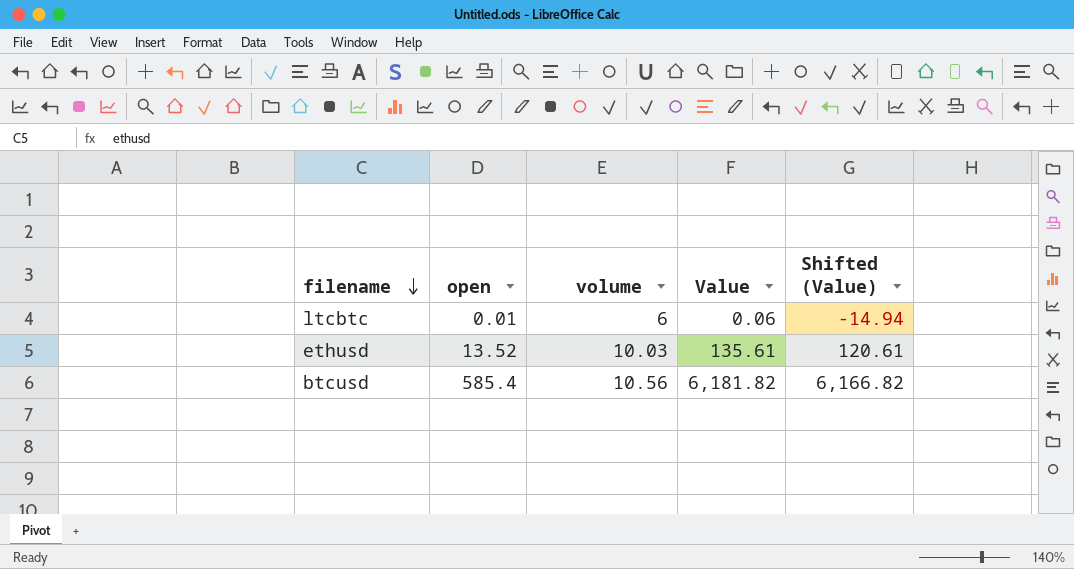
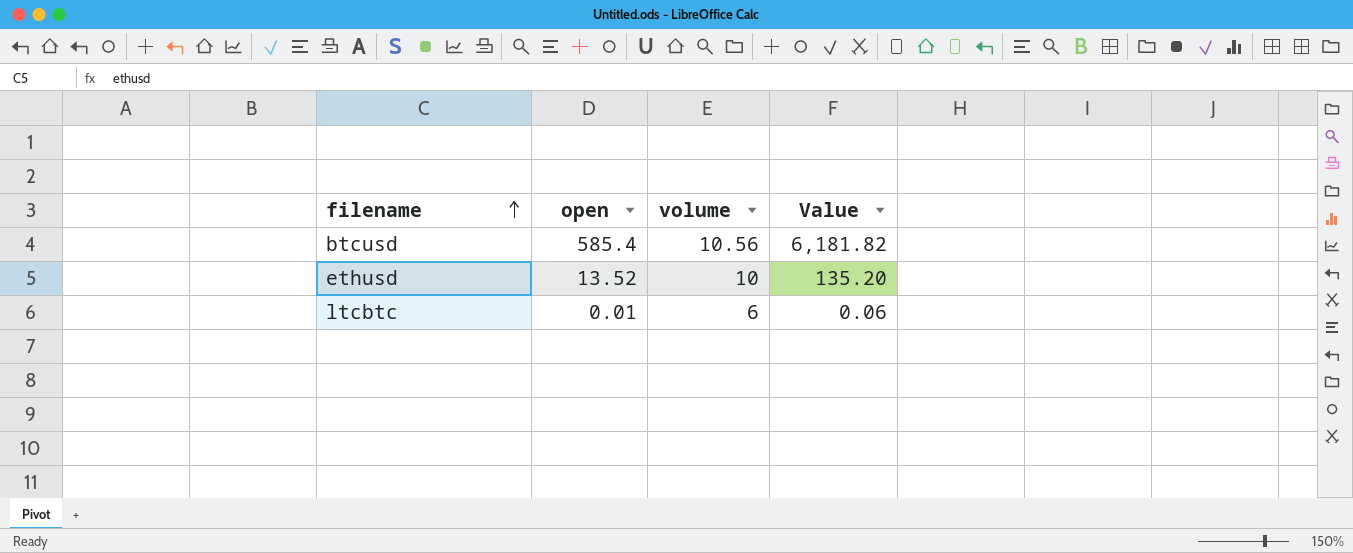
row order: filename descending -> filename ascending
column Shifted (Value) | formula: [Value] - 15 -> none
ethusd | volume: 10.03 -> 10
ethusd | Value: 135.61 -> 135.20

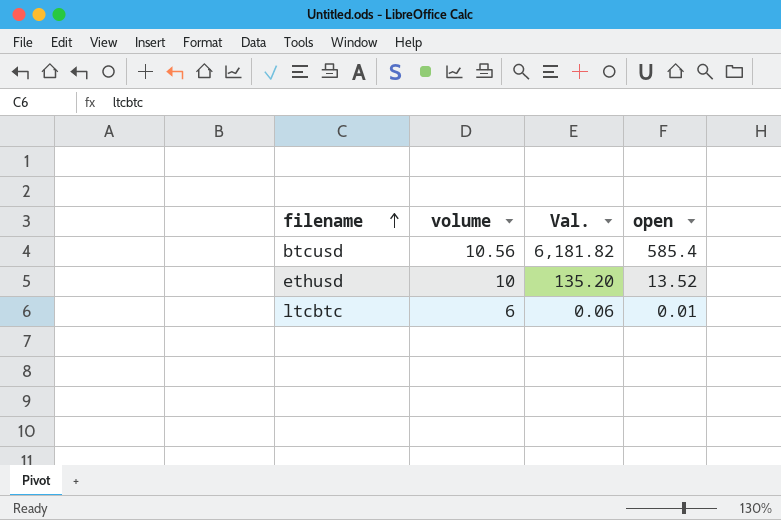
column name: Value -> Val.
column open | position: 2 -> 4

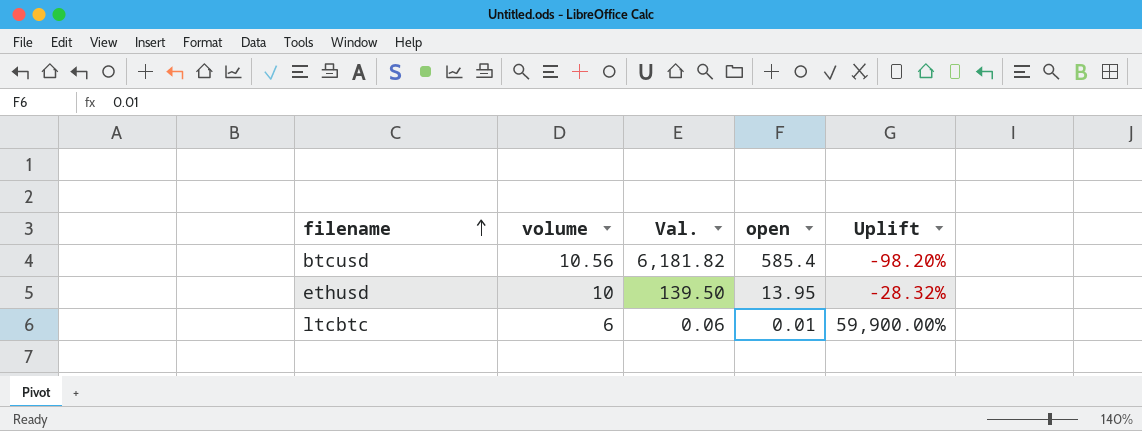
column Uplift | formula: none -> ([volume] - [open]) / [open]
ethusd | Val.: 135.20 -> 139.50
ethusd | open: 13.52 -> 13.95

